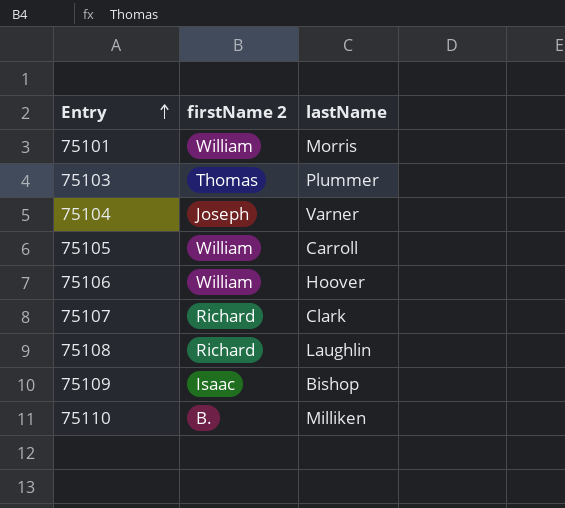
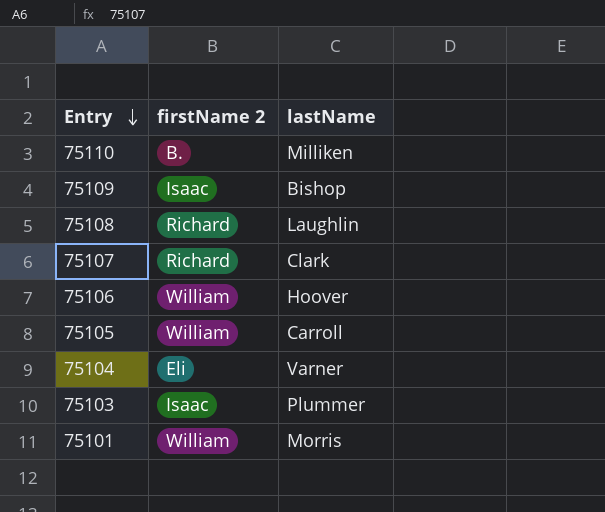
row order: Entry ascending -> Entry descending
75104 | firstName 2: Joseph -> Eli
75103 | firstName 2: Thomas -> Isaac

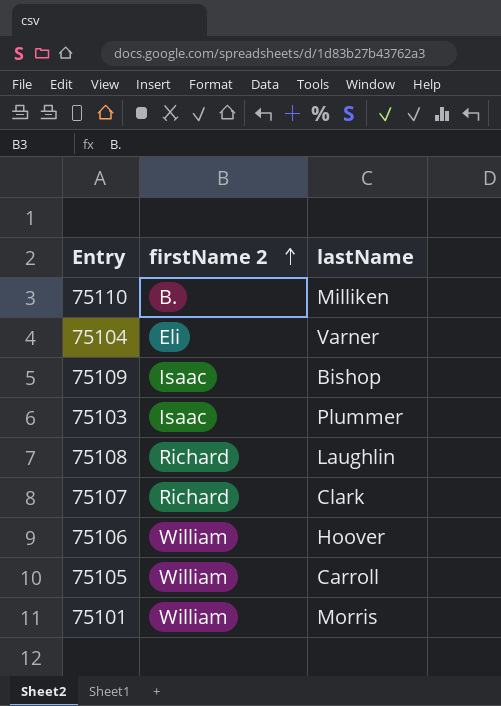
row order: Entry descending -> firstName 2 ascending

